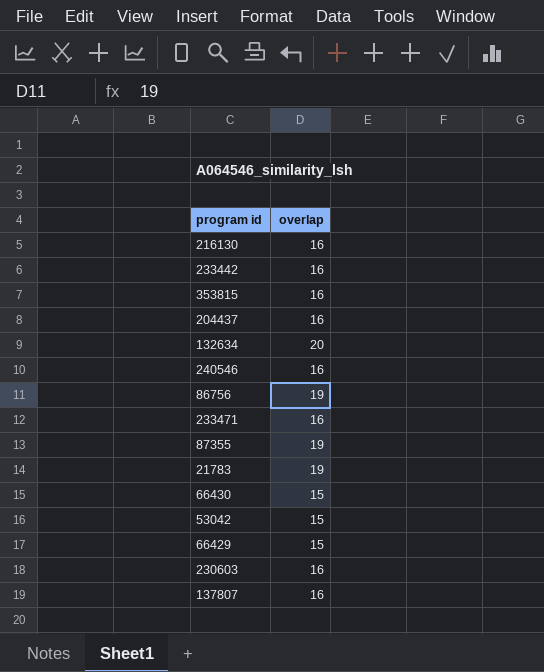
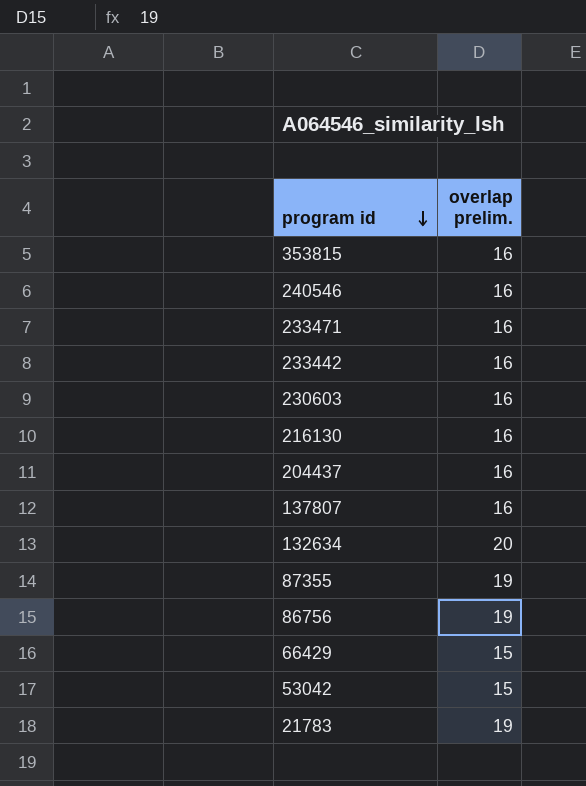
row order: none -> program id descending
column name: overlap -> overlap prelim.
row 66430: 15 -> none

